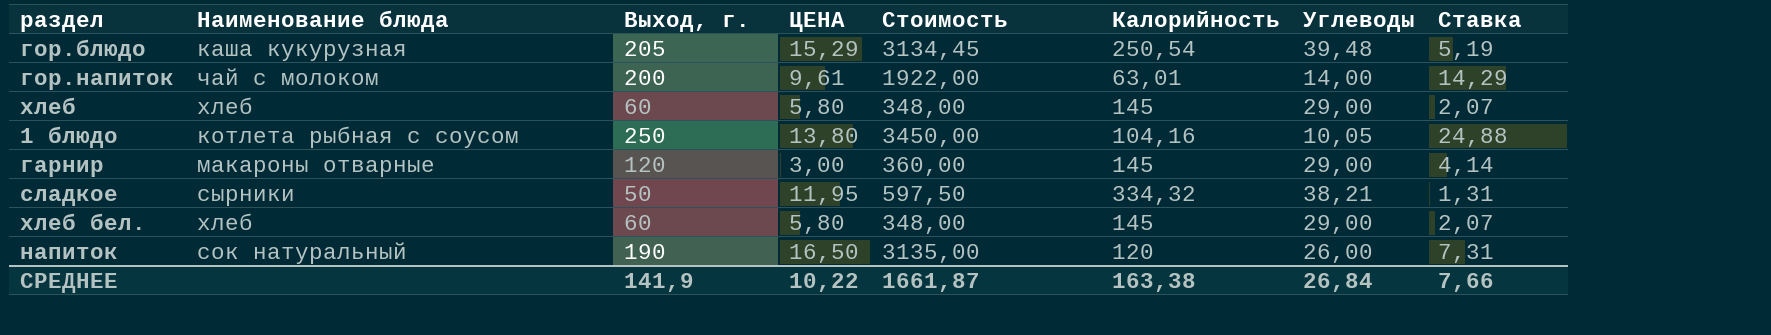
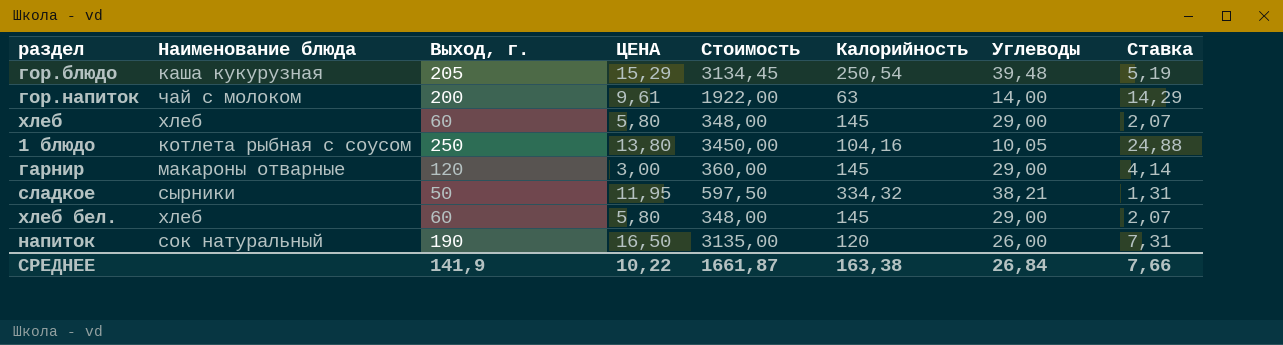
гор.напиток | Калорийность: 63,01 -> 63

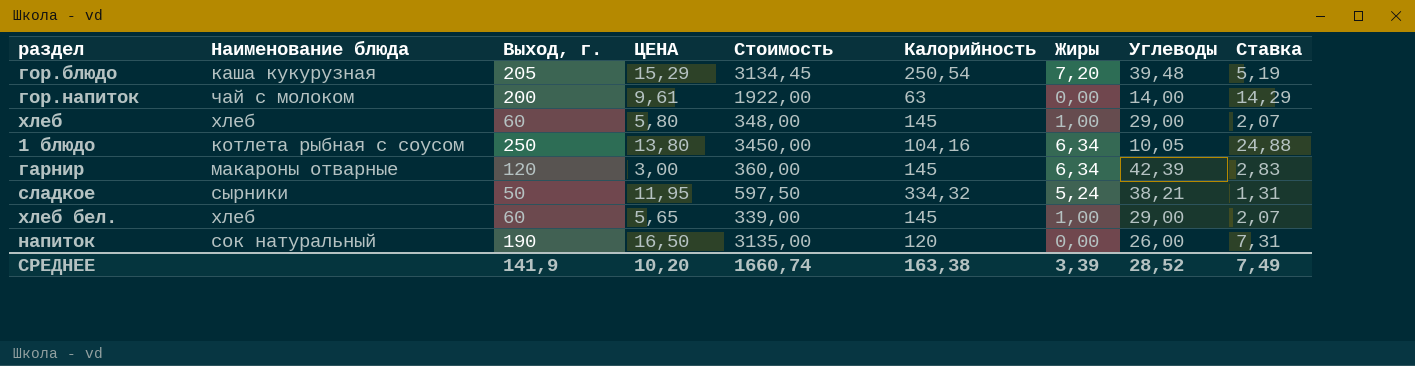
column Жиры | position: none -> 7
гарнир | Углеводы: 29,00 -> 42,39
гарнир | Ставка: 4,14 -> 2,83
хлеб бел. | ЦЕНА: 5,80 -> 5,65
хлеб бел. | Стоимость: 348,00 -> 339,00
СРЕДНЕЕ | ЦЕНА: 10,22 -> 10,20
СРЕДНЕЕ | Стоимость: 1661,87 -> 1660,74
СРЕДНЕЕ | Углеводы: 26,84 -> 28,52
СРЕДНЕЕ | Ставка: 7,66 -> 7,49

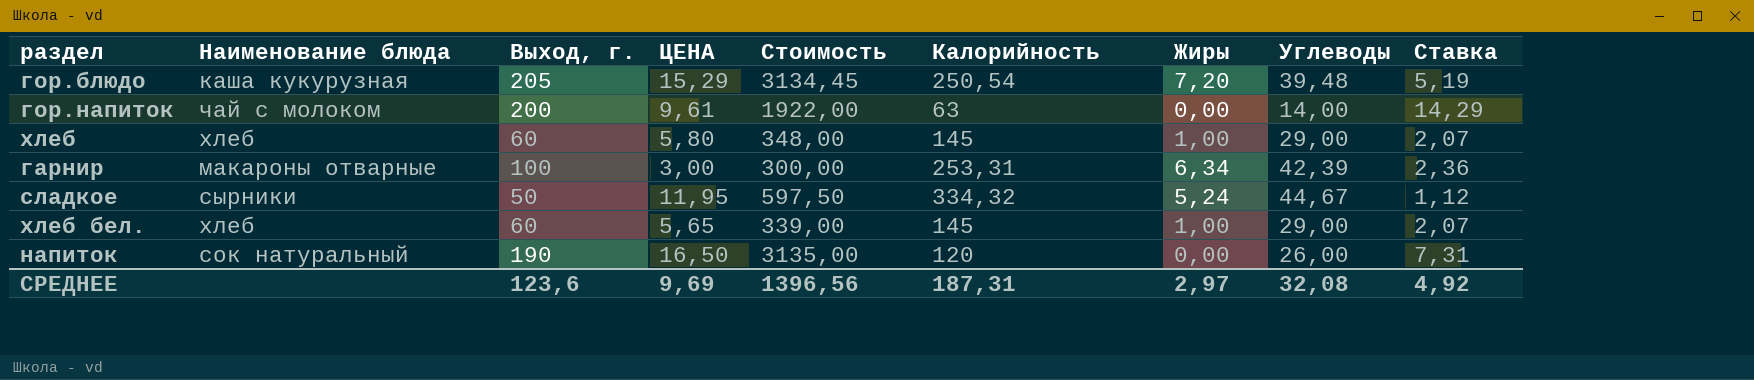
row 1 блюдо: котлета рыбная с соусом | 250 | 13,80 | 3450,00 | 104,16 | 6,34 | 10,05 | 24,88 -> none
гарнир | Выход, г.: 120 -> 100
гарнир | Стоимость: 360,00 -> 300,00
гарнир | Калорийность: 145 -> 253,31
гарнир | Ставка: 2,83 -> 2,36
сладкое | Углеводы: 38,21 -> 44,67
сладкое | Ставка: 1,31 -> 1,12
СРЕДНЕЕ | Выход, г.: 141,9 -> 123,6
СРЕДНЕЕ | ЦЕНА: 10,20 -> 9,69
СРЕДНЕЕ | Стоимость: 1660,74 -> 1396,56
СРЕДНЕЕ | Калорийность: 163,38 -> 187,31
СРЕДНЕЕ | Жиры: 3,39 -> 2,97
СРЕДНЕЕ | Углеводы: 28,52 -> 32,08
СРЕДНЕЕ | Ставка: 7,49 -> 4,92

